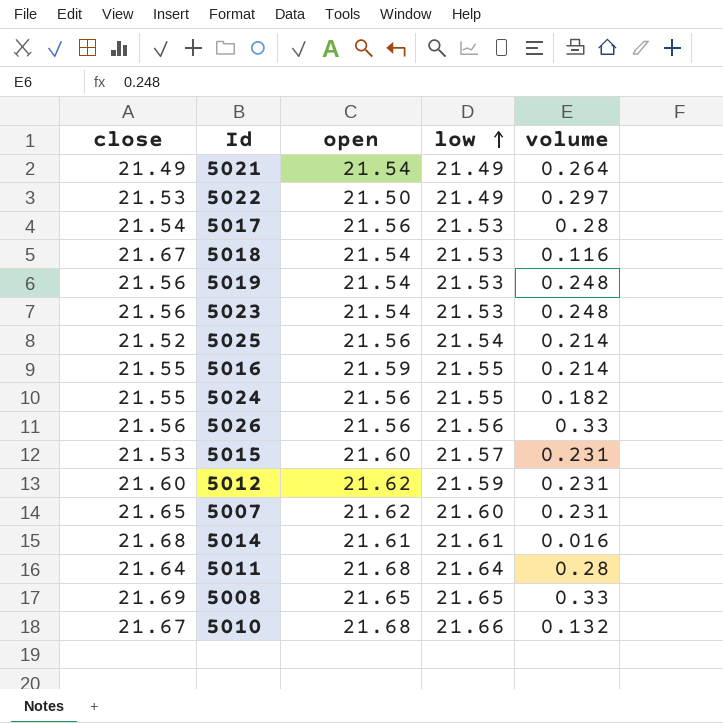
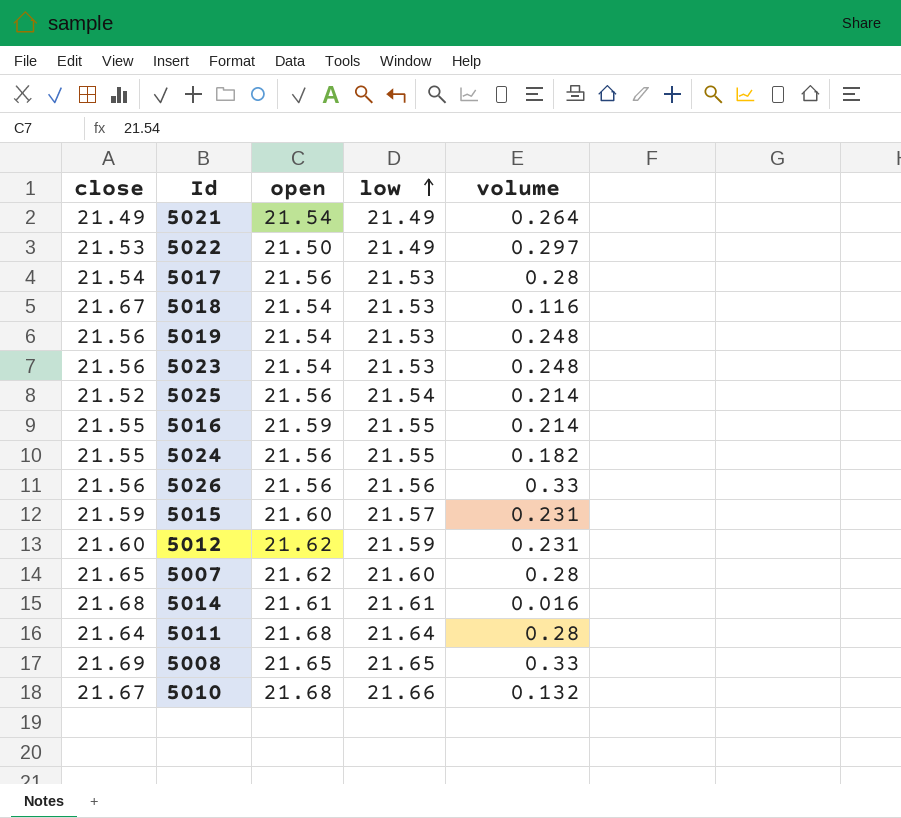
5015 | close: 21.53 -> 21.59
5007 | volume: 0.231 -> 0.28

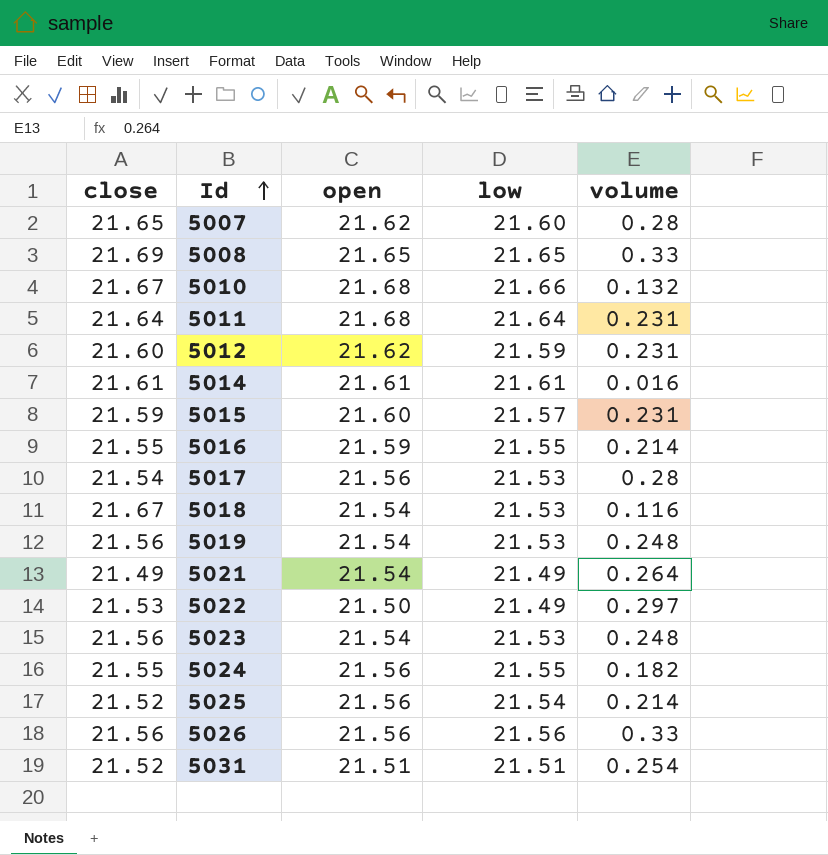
row order: low ascending -> Id ascending
5011 | volume: 0.28 -> 0.231
5014 | close: 21.68 -> 21.61
row 5031: none -> 21.52 | 21.51 | 21.51 | 0.254

